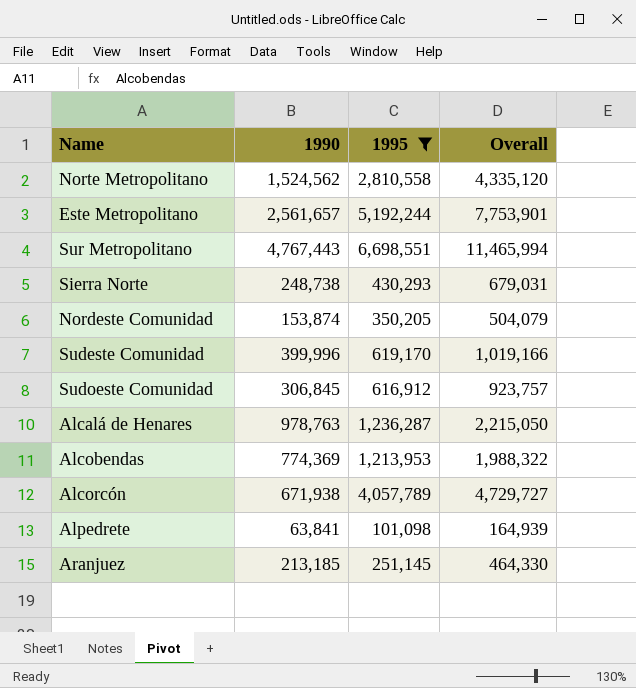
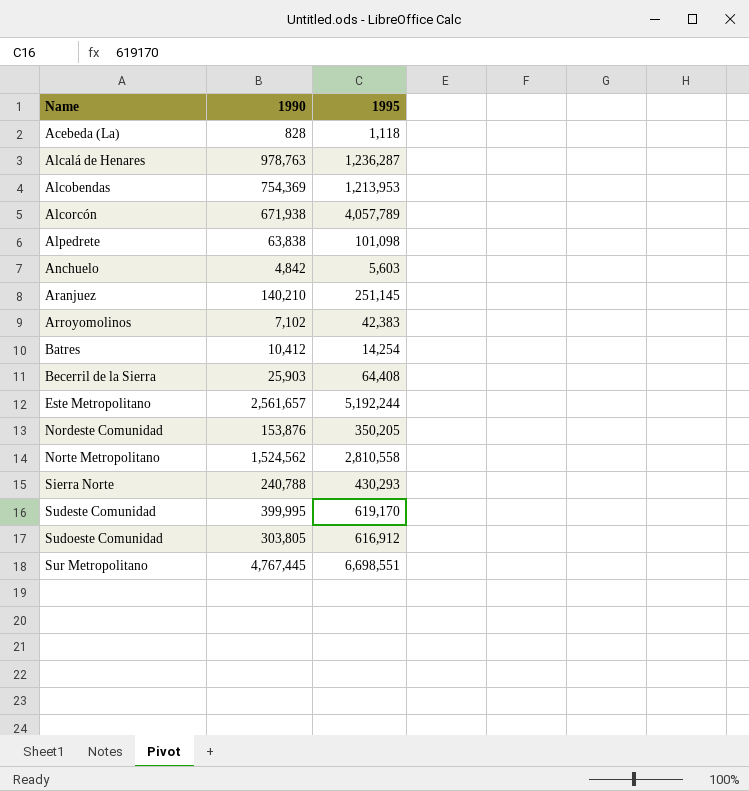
filter: 1995 >= 101,098 -> none
row order: none -> Name ascending
column Overall | formula: [1990] + [1995] -> none
Alcobendas | 1990: 774,369 -> 754,369
Alpedrete | 1990: 63,841 -> 63,838
Aranjuez | 1990: 213,185 -> 140,210
Nordeste Comunidad | 1990: 153,874 -> 153,876
Sierra Norte | 1990: 248,738 -> 240,788
Sudeste Comunidad | 1990: 399,996 -> 399,995
Sudoeste Comunidad | 1990: 306,845 -> 303,805
Sur Metropolitano | 1990: 4,767,443 -> 4,767,445

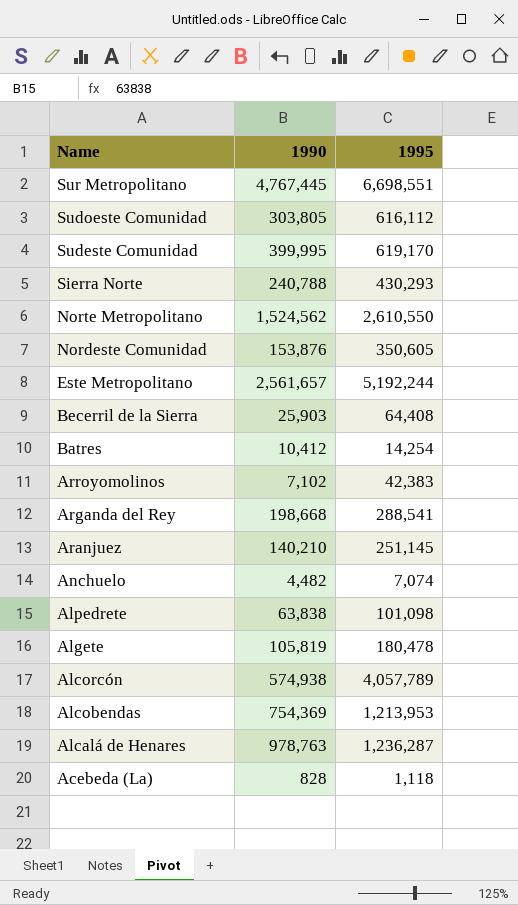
row order: Name ascending -> Name descending
Sudoeste Comunidad | 1995: 616,912 -> 616,112
Norte Metropolitano | 1995: 2,810,558 -> 2,610,550
Nordeste Comunidad | 1995: 350,205 -> 350,605
row Arganda del Rey: none -> 198,668 | 288,541
Anchuelo | 1990: 4,842 -> 4,482
Anchuelo | 1995: 5,603 -> 7,074
row Algete: none -> 105,819 | 180,478
Alcorcón | 1990: 671,938 -> 574,938

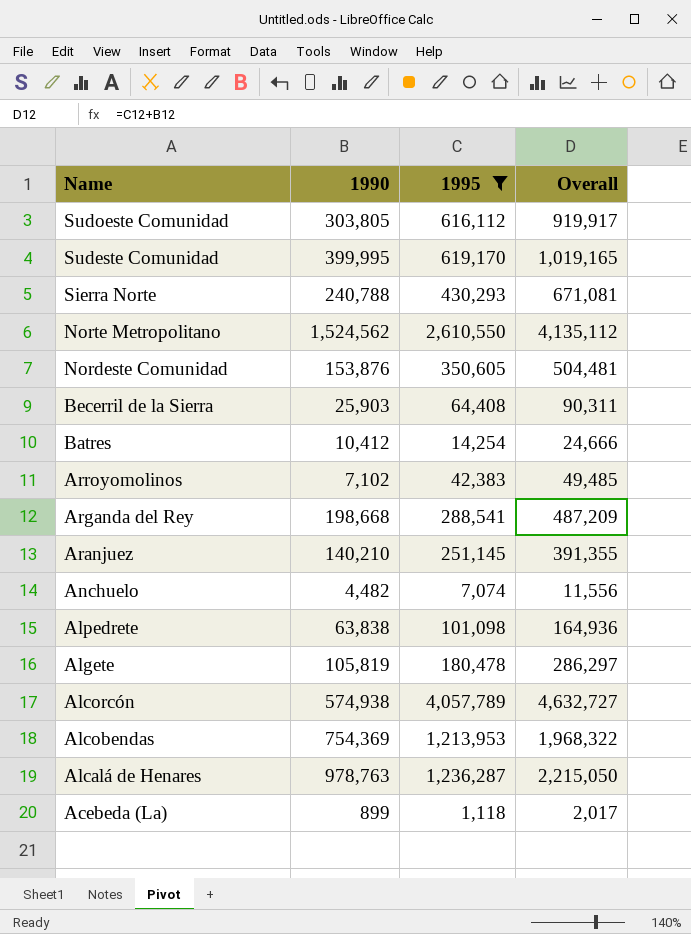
filter: none -> 1995 <= 4,057,789
column Overall | formula: none -> [1990] + [1995]
Acebeda (La) | 1990: 828 -> 899

